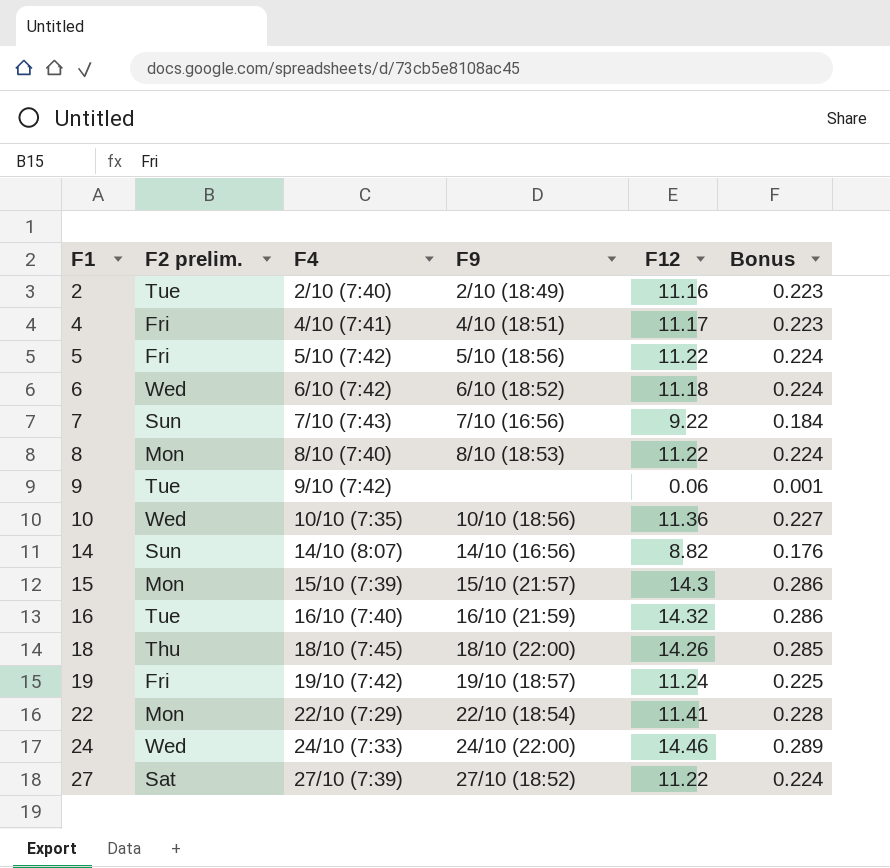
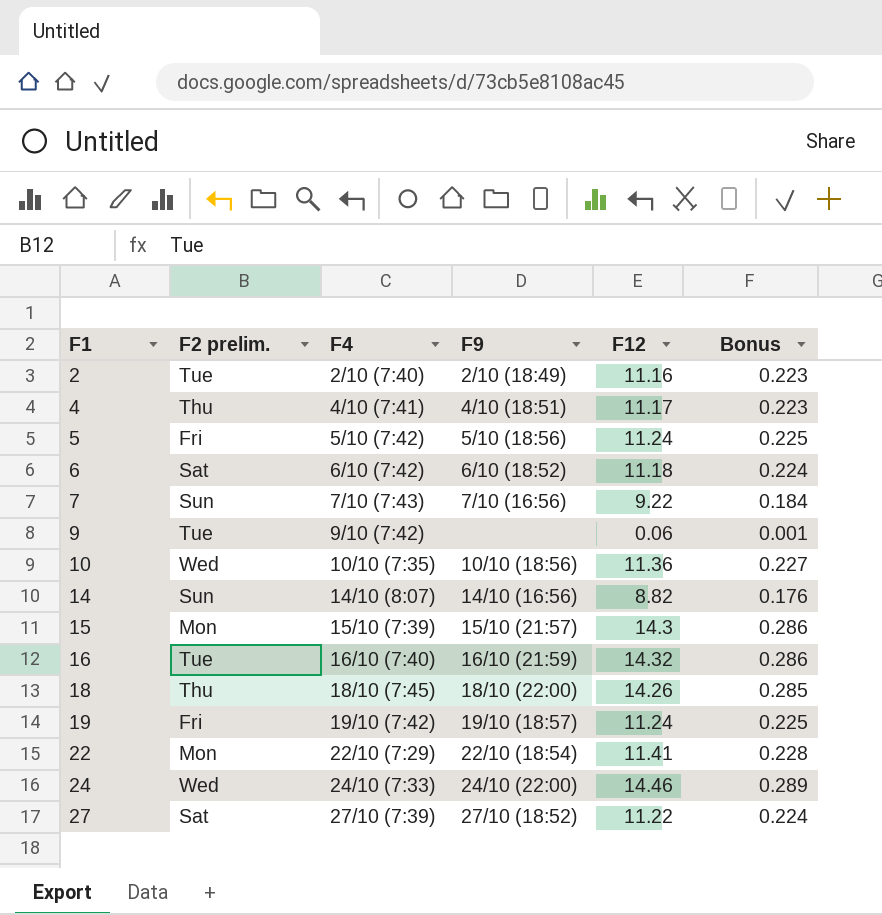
row 8: Mon | 8/10 (7:40) | 8/10 (18:53) | 11.22 | 0.224 -> none
4 | F2 prelim.: Fri -> Thu
5 | F12: 11.22 -> 11.24
5 | Bonus: 0.224 -> 0.225
6 | F2 prelim.: Wed -> Sat

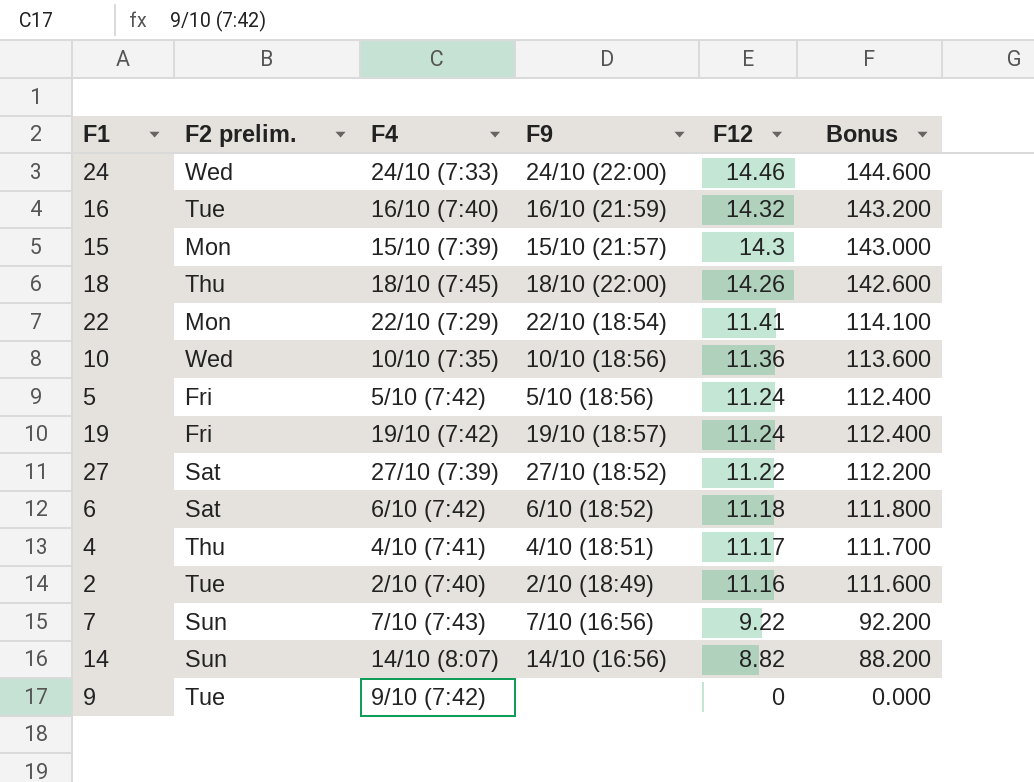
row order: F1 ascending -> F12 descending
column Bonus | formula: [F12] * 0.02 -> [F12] * 10
9 | F12: 0.06 -> 0

